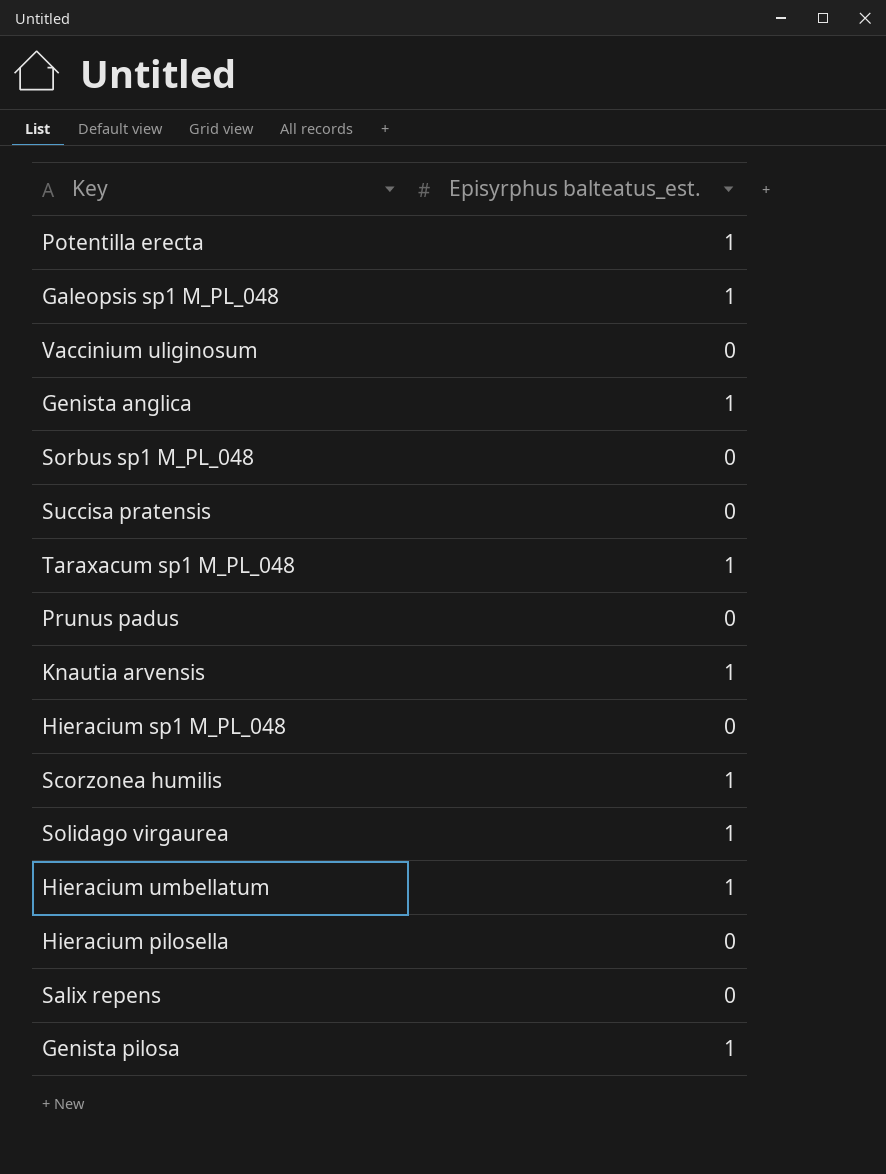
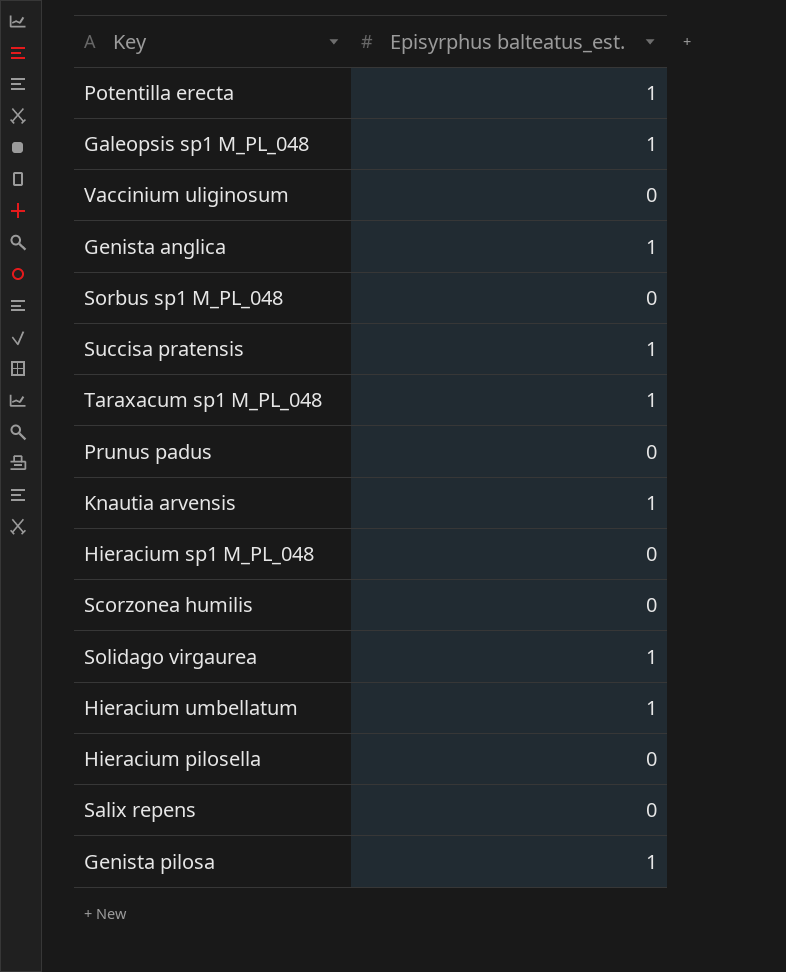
Succisa pratensis | Episyrphus balteatus_est.: 0 -> 1
Scorzonea humilis | Episyrphus balteatus_est.: 1 -> 0

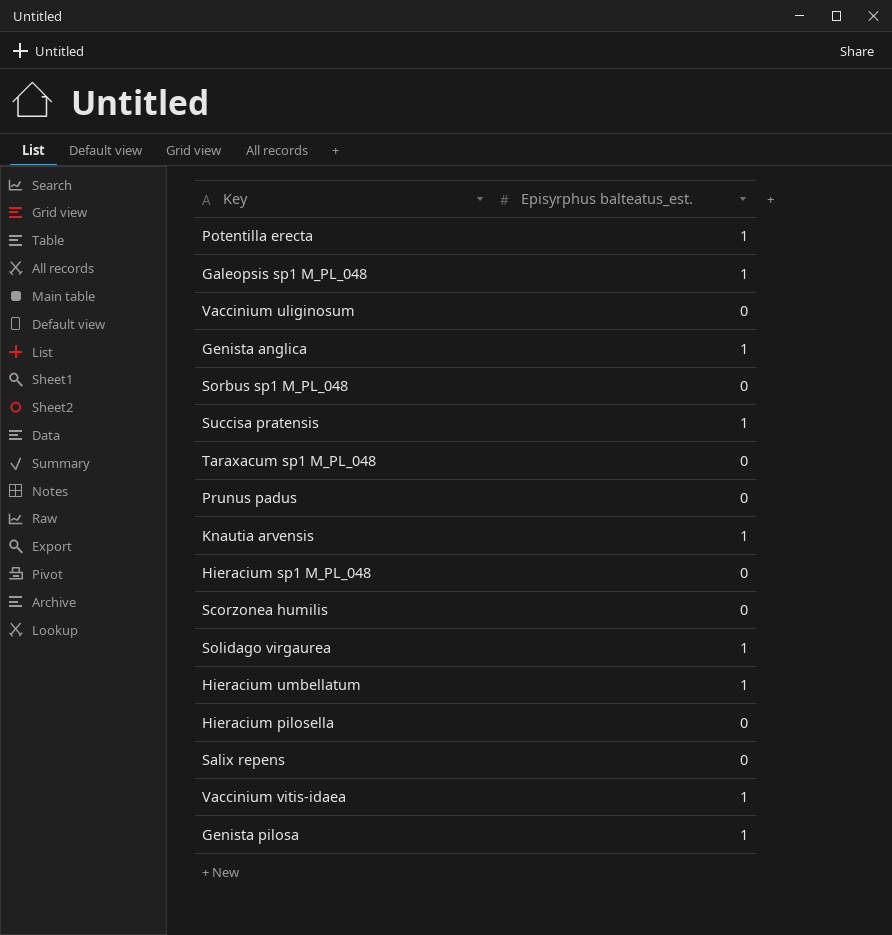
Taraxacum sp1 M_PL_048 | Episyrphus balteatus_est.: 1 -> 0
row Vaccinium vitis-idaea: none -> 1

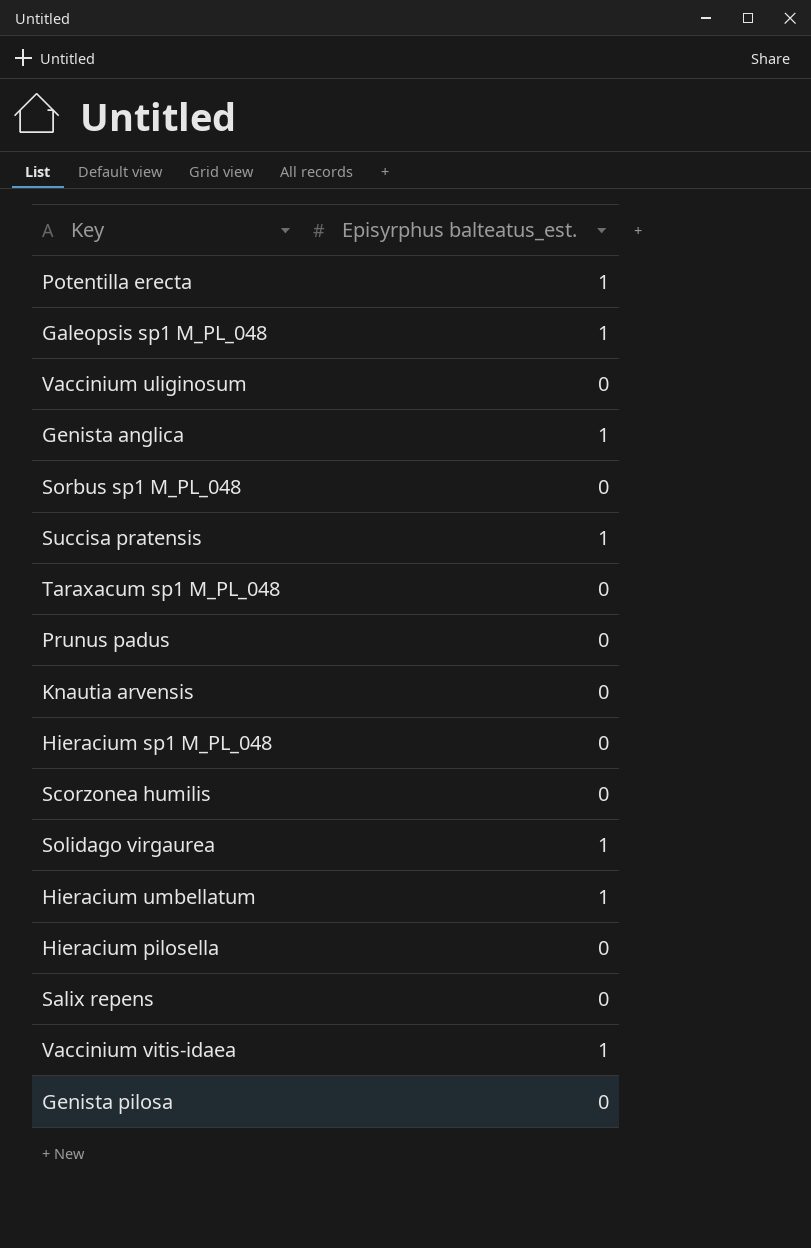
Knautia arvensis | Episyrphus balteatus_est.: 1 -> 0
Genista pilosa | Episyrphus balteatus_est.: 1 -> 0

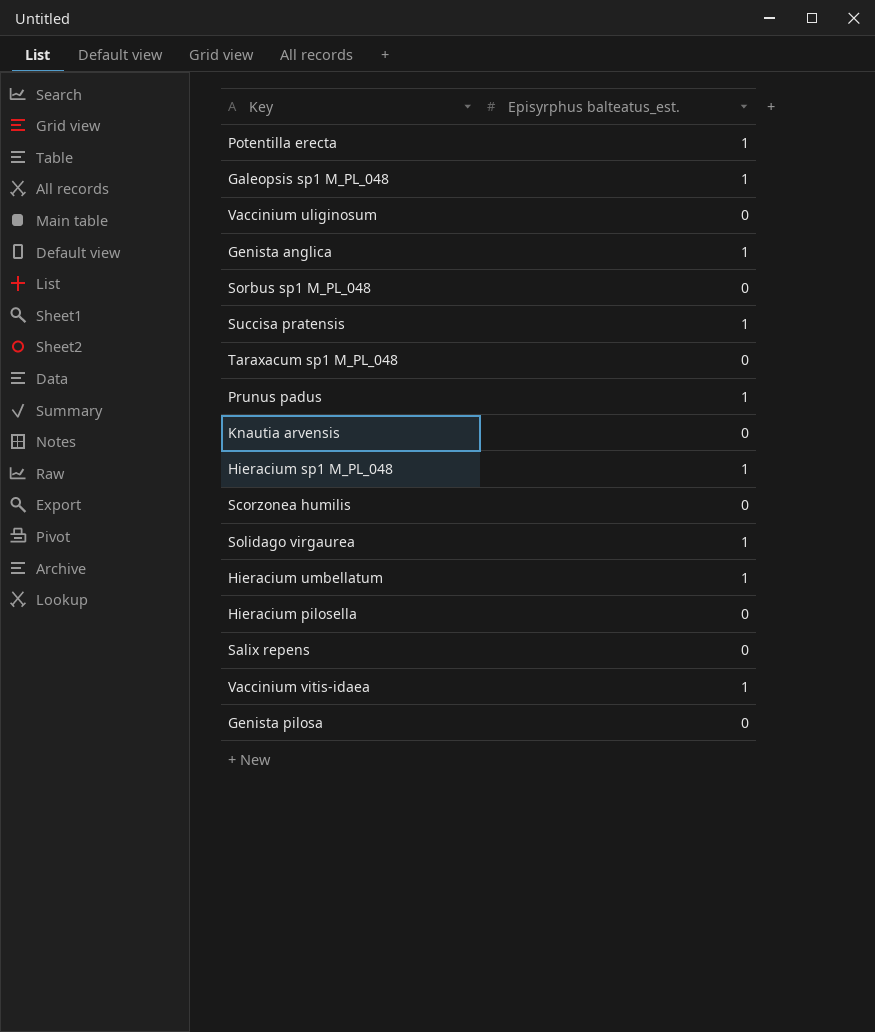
Prunus padus | Episyrphus balteatus_est.: 0 -> 1
Hieracium sp1 M_PL_048 | Episyrphus balteatus_est.: 0 -> 1

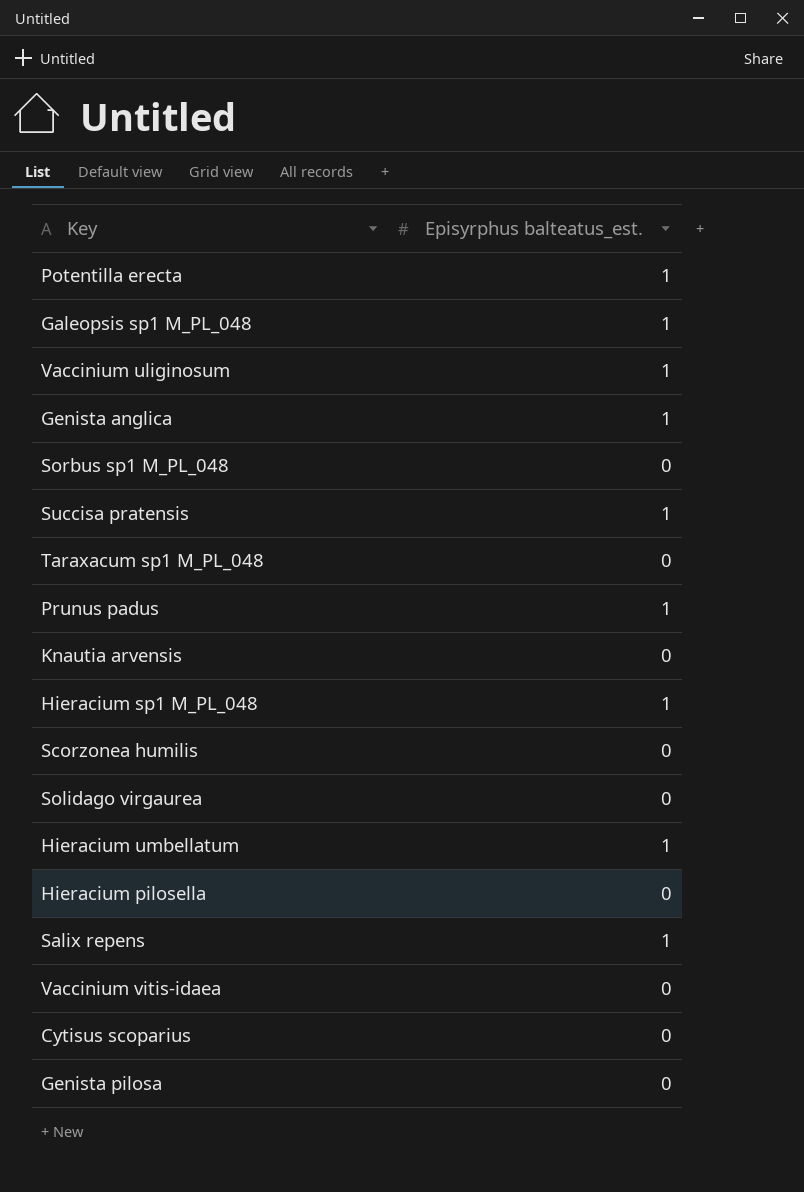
Vaccinium uliginosum | Episyrphus balteatus_est.: 0 -> 1
Solidago virgaurea | Episyrphus balteatus_est.: 1 -> 0
Salix repens | Episyrphus balteatus_est.: 0 -> 1
Vaccinium vitis-idaea | Episyrphus balteatus_est.: 1 -> 0
row Cytisus scoparius: none -> 0

